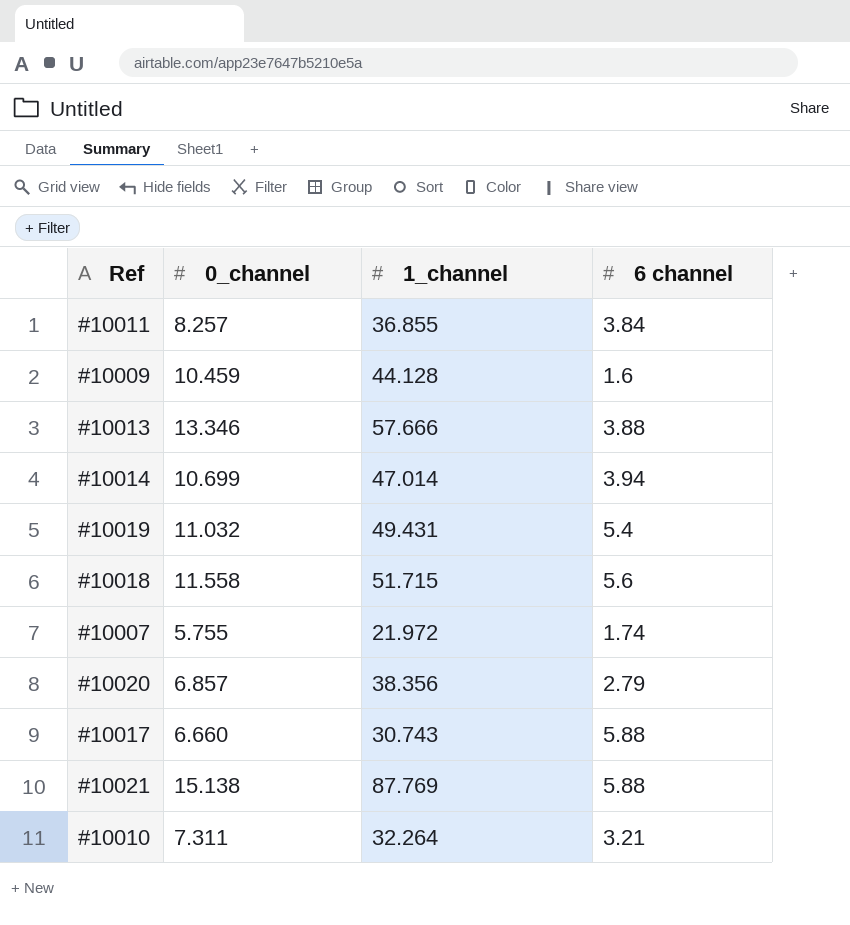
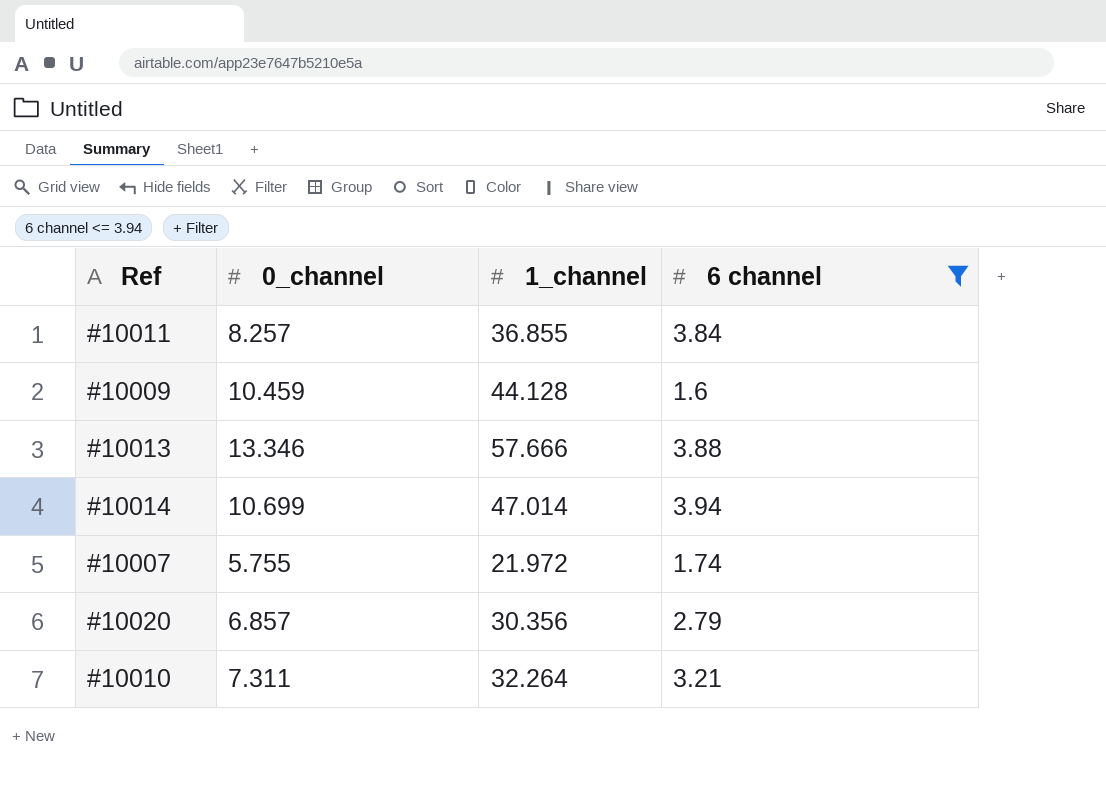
filter: none -> 6 channel <= 3.94
#10020 | 1_channel: 38.356 -> 30.356

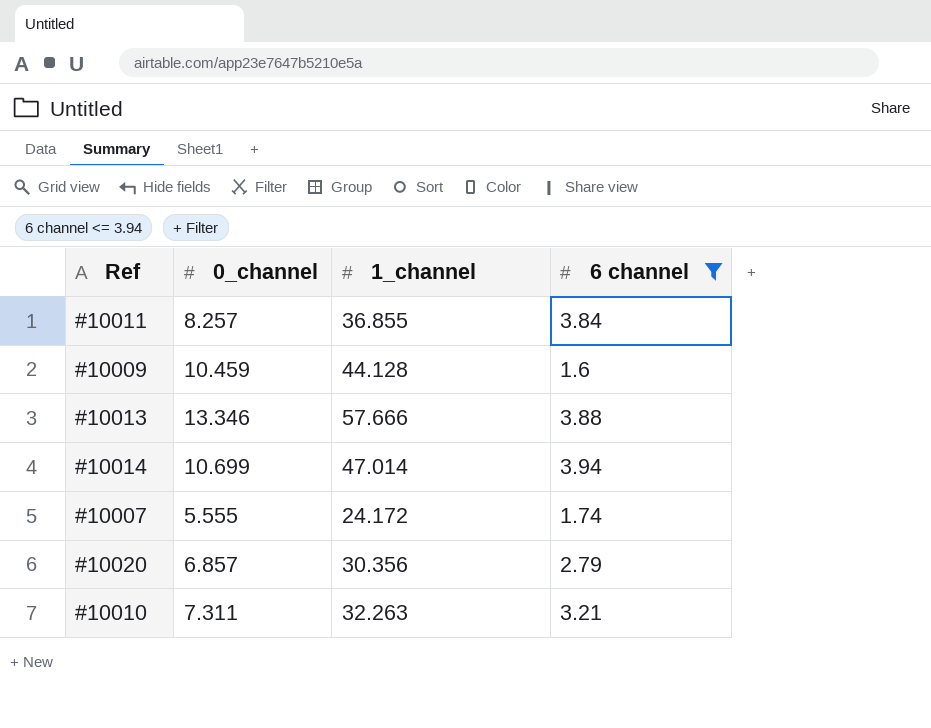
#10007 | 0_channel: 5.755 -> 5.555
#10007 | 1_channel: 21.972 -> 24.172
#10010 | 1_channel: 32.264 -> 32.263

